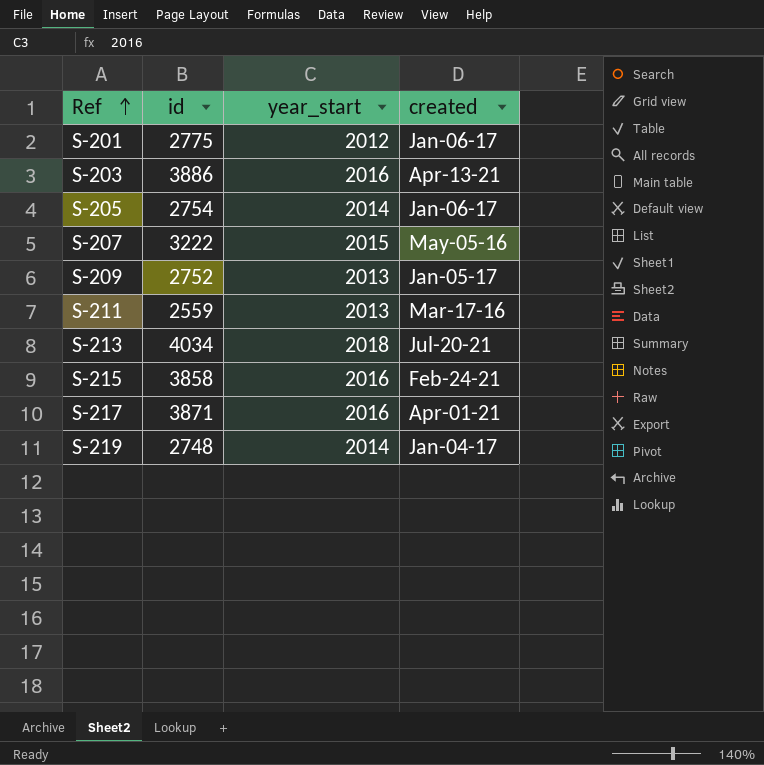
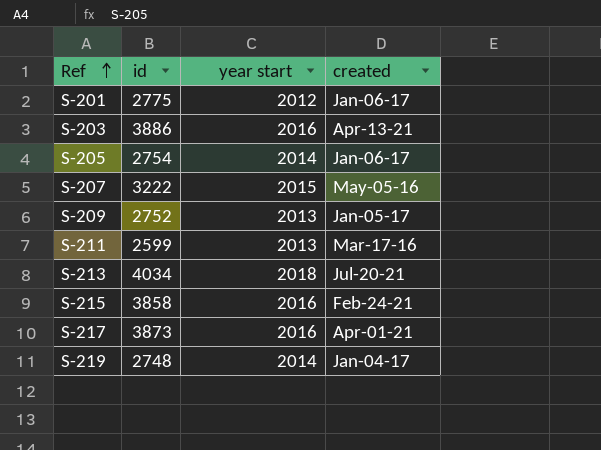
column name: year_start -> year start
S-211 | id: 2559 -> 2599
S-217 | id: 3871 -> 3873

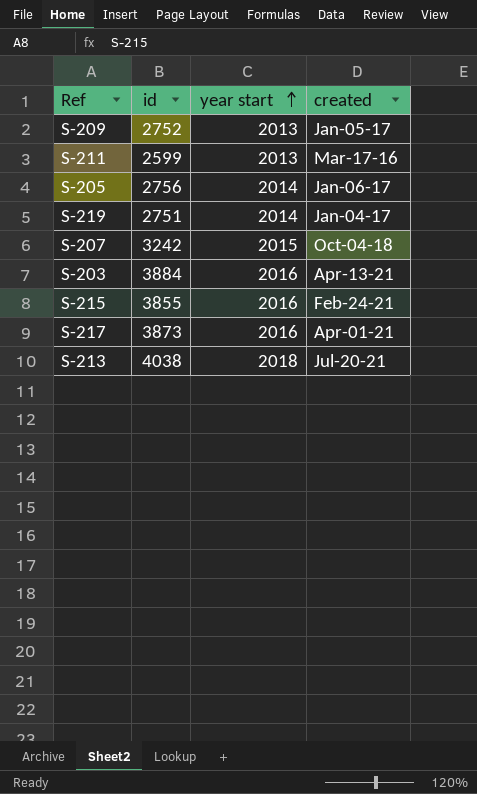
row order: Ref ascending -> year start ascending
row S-201: 2775 | 2012 | Jan-06-17 -> none
S-205 | id: 2754 -> 2756
S-219 | id: 2748 -> 2751
S-207 | id: 3222 -> 3242
S-207 | created: May-05-16 -> Oct-04-18
S-203 | id: 3886 -> 3884
S-215 | id: 3858 -> 3855
S-213 | id: 4034 -> 4038

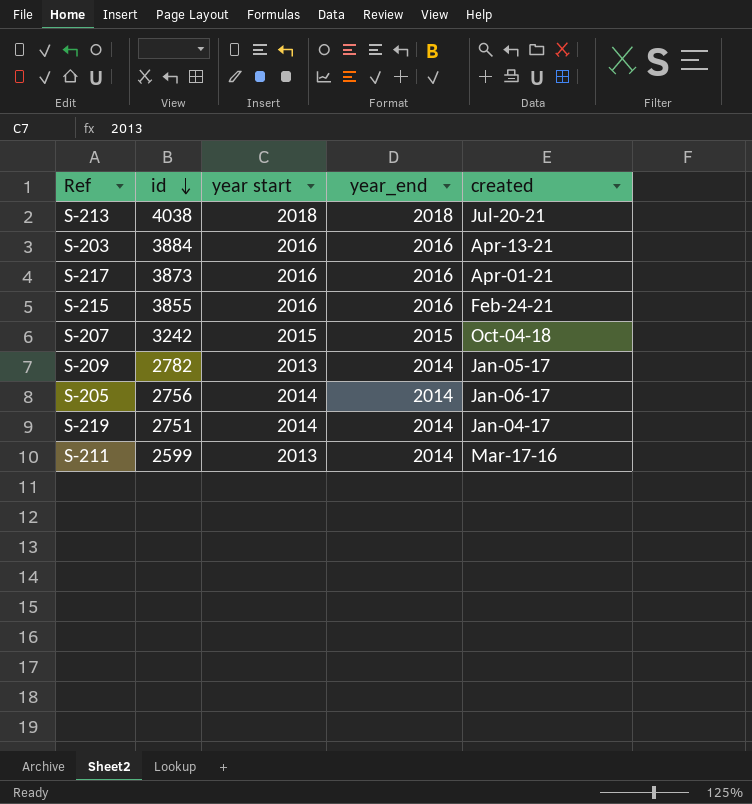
row order: year start ascending -> id descending
column year_end | position: none -> 4
S-209 | id: 2752 -> 2782

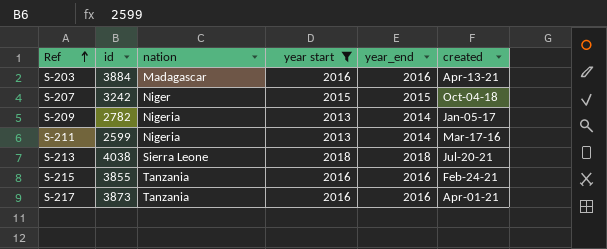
filter: none -> year start != 2014
row order: id descending -> Ref ascending
column nation | position: none -> 3

